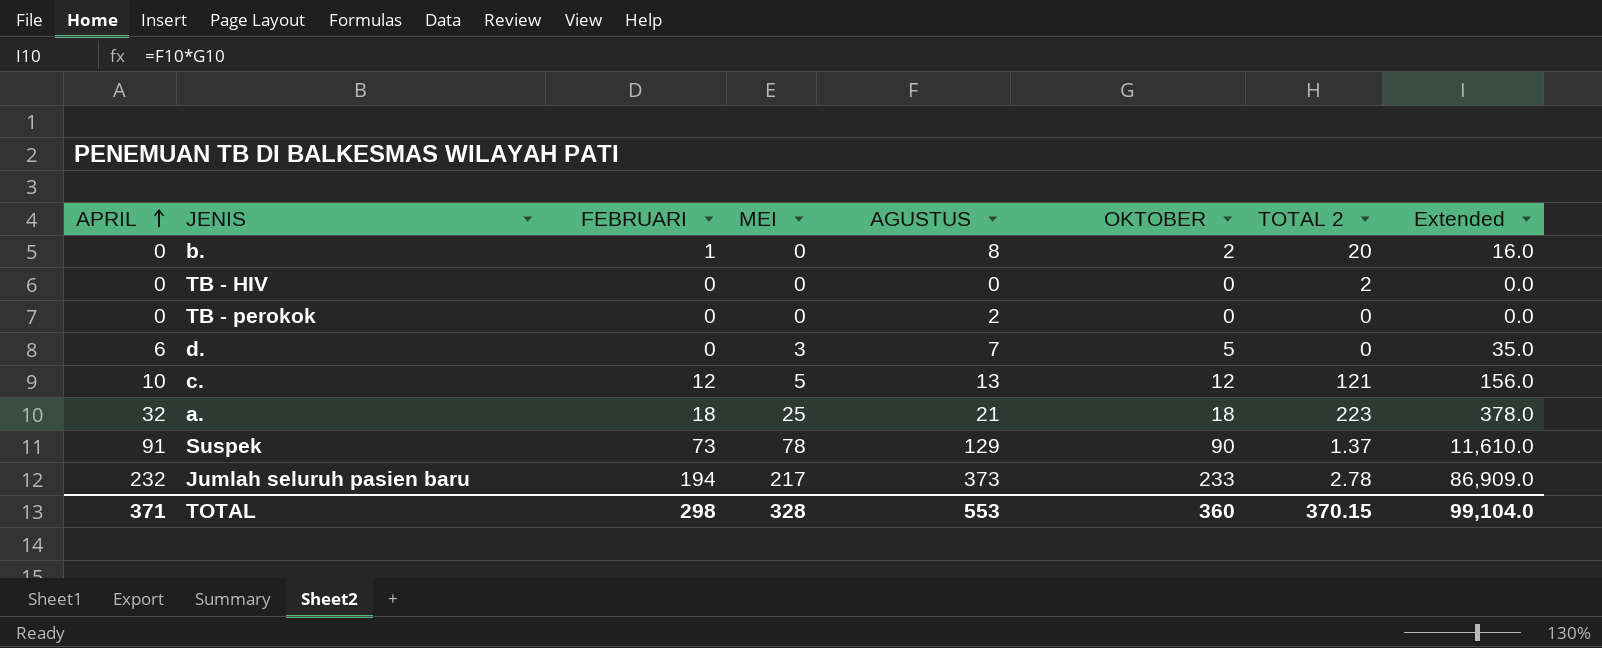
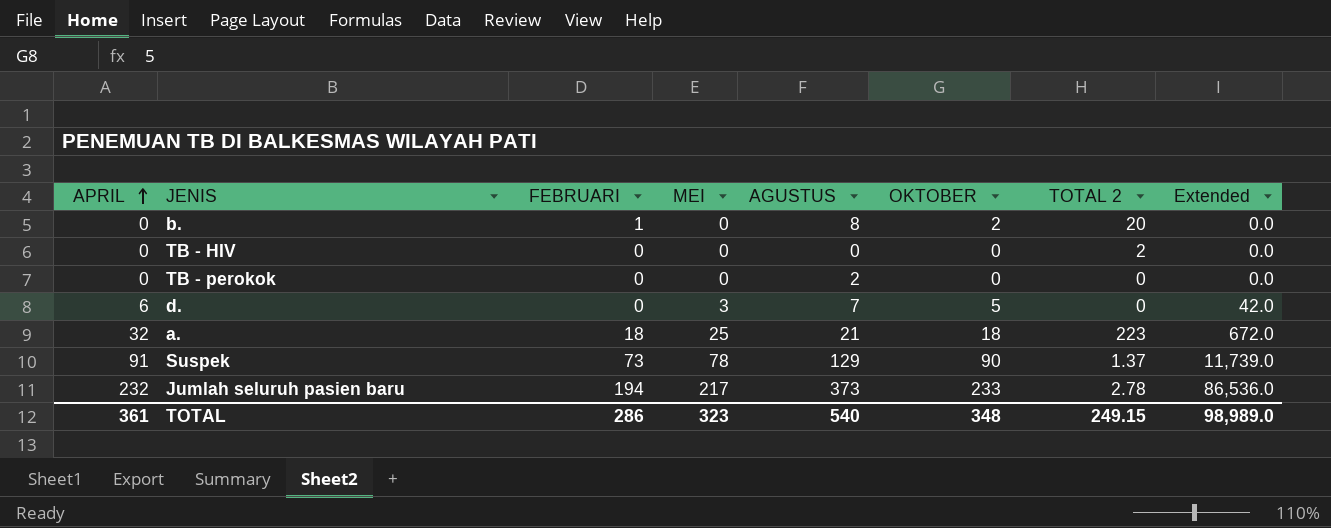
column Extended | formula: [AGUSTUS] * [OKTOBER] -> [APRIL] * [AGUSTUS]
row c.: 10 | 12 | 5 | 13 | 12 | 121 | 156.0 -> none
TOTAL | APRIL: 371 -> 361
TOTAL | FEBRUARI: 298 -> 286
TOTAL | MEI: 328 -> 323
TOTAL | AGUSTUS: 553 -> 540
TOTAL | OKTOBER: 360 -> 348
TOTAL | TOTAL 2: 370.15 -> 249.15
TOTAL | Extended: 99,104.0 -> 98,989.0

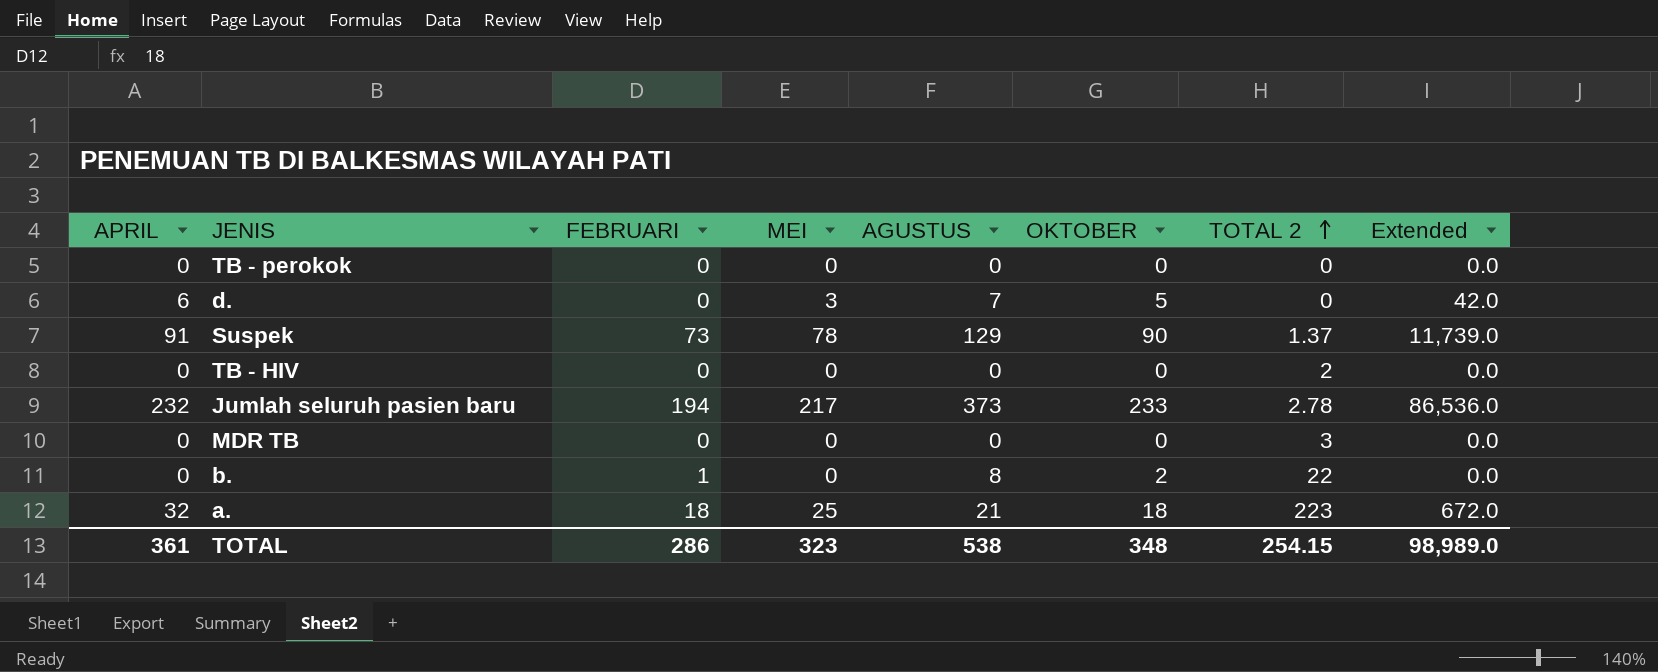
row order: APRIL ascending -> TOTAL 2 ascending
TB - perokok | AGUSTUS: 2 -> 0
row MDR TB: none -> 0 | 0 | 0 | 0 | 0 | 3 | 0.0
b. | TOTAL 2: 20 -> 22
TOTAL | AGUSTUS: 540 -> 538
TOTAL | TOTAL 2: 249.15 -> 254.15

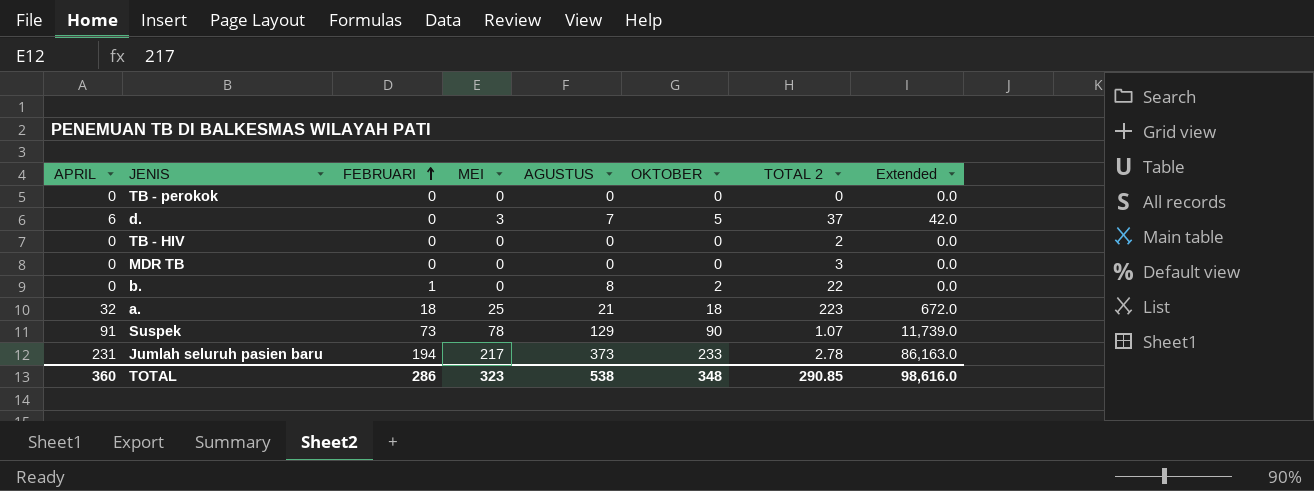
row order: TOTAL 2 ascending -> FEBRUARI ascending
d. | TOTAL 2: 0 -> 37
Suspek | TOTAL 2: 1.37 -> 1.07
Jumlah seluruh pasien baru | APRIL: 232 -> 231
Jumlah seluruh pasien baru | Extended: 86,536.0 -> 86,163.0
TOTAL | APRIL: 361 -> 360
TOTAL | TOTAL 2: 254.15 -> 290.85
TOTAL | Extended: 98,989.0 -> 98,616.0

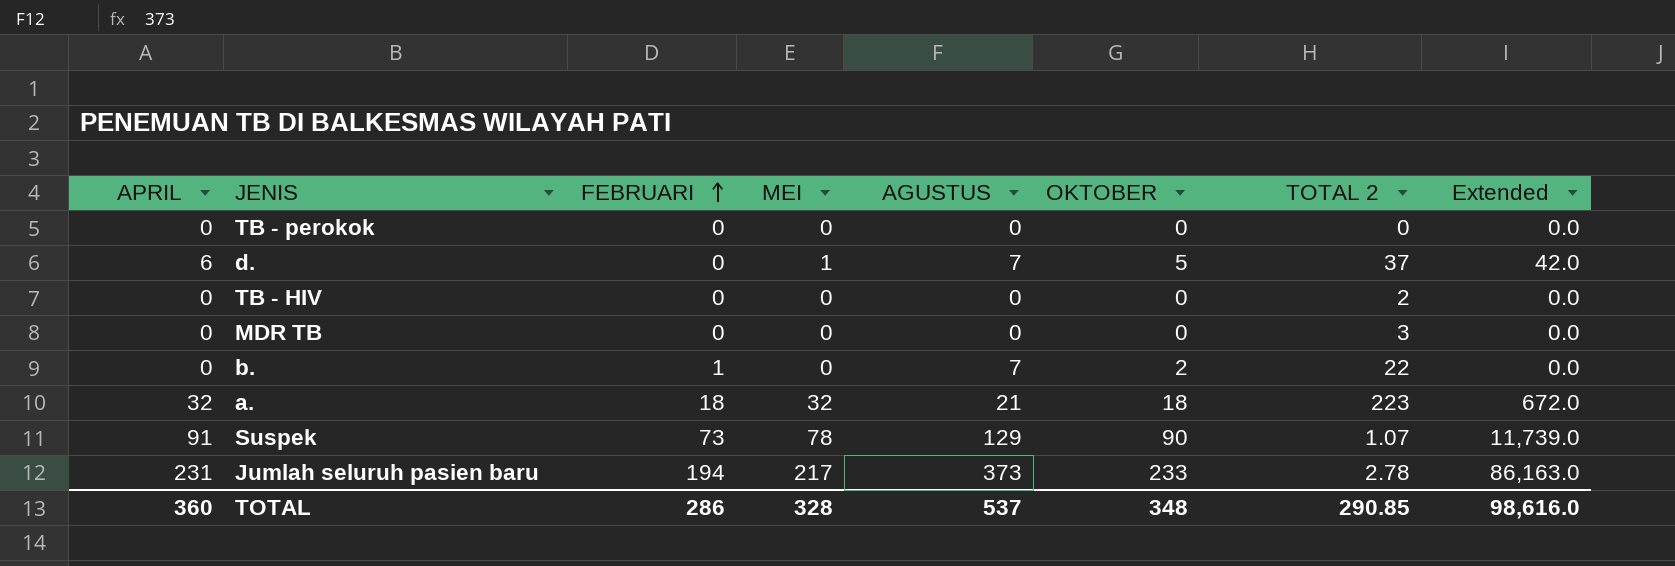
d. | MEI: 3 -> 1
b. | AGUSTUS: 8 -> 7
a. | MEI: 25 -> 32
TOTAL | MEI: 323 -> 328
TOTAL | AGUSTUS: 538 -> 537

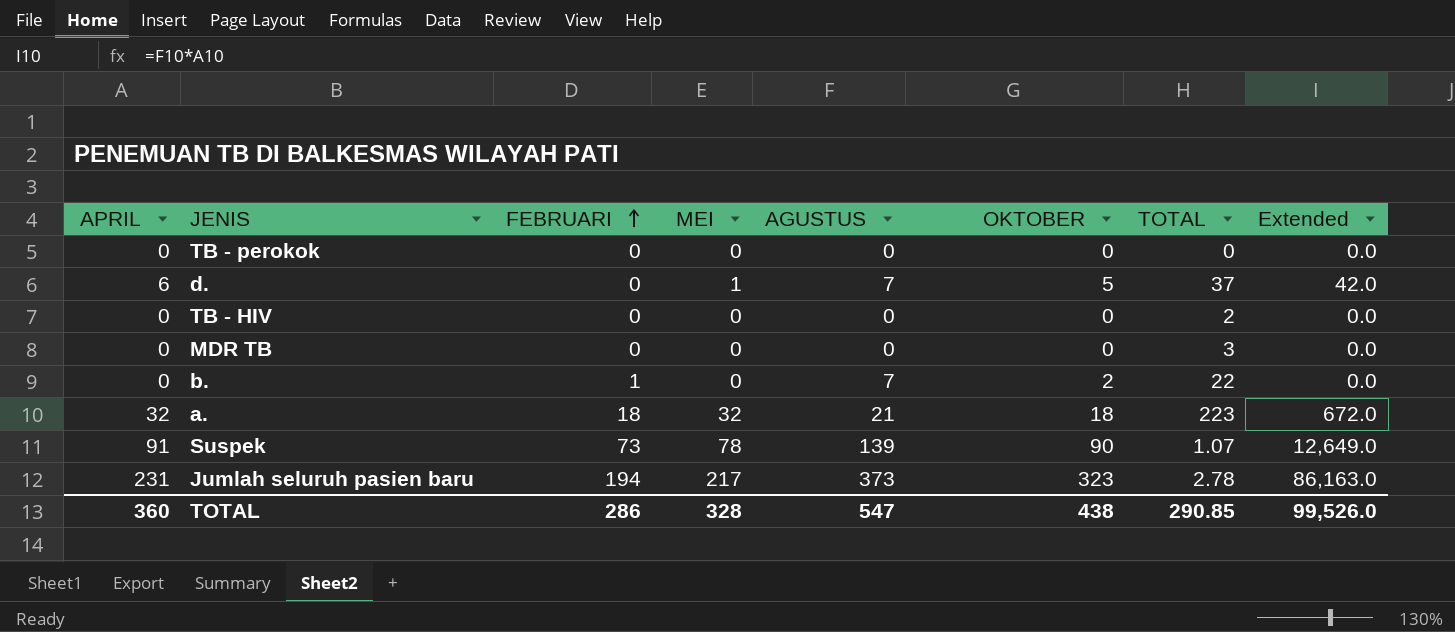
column name: TOTAL 2 -> TOTAL
Suspek | AGUSTUS: 129 -> 139
Suspek | Extended: 11,739.0 -> 12,649.0
Jumlah seluruh pasien baru | OKTOBER: 233 -> 323
TOTAL | AGUSTUS: 537 -> 547
TOTAL | OKTOBER: 348 -> 438
TOTAL | Extended: 98,616.0 -> 99,526.0

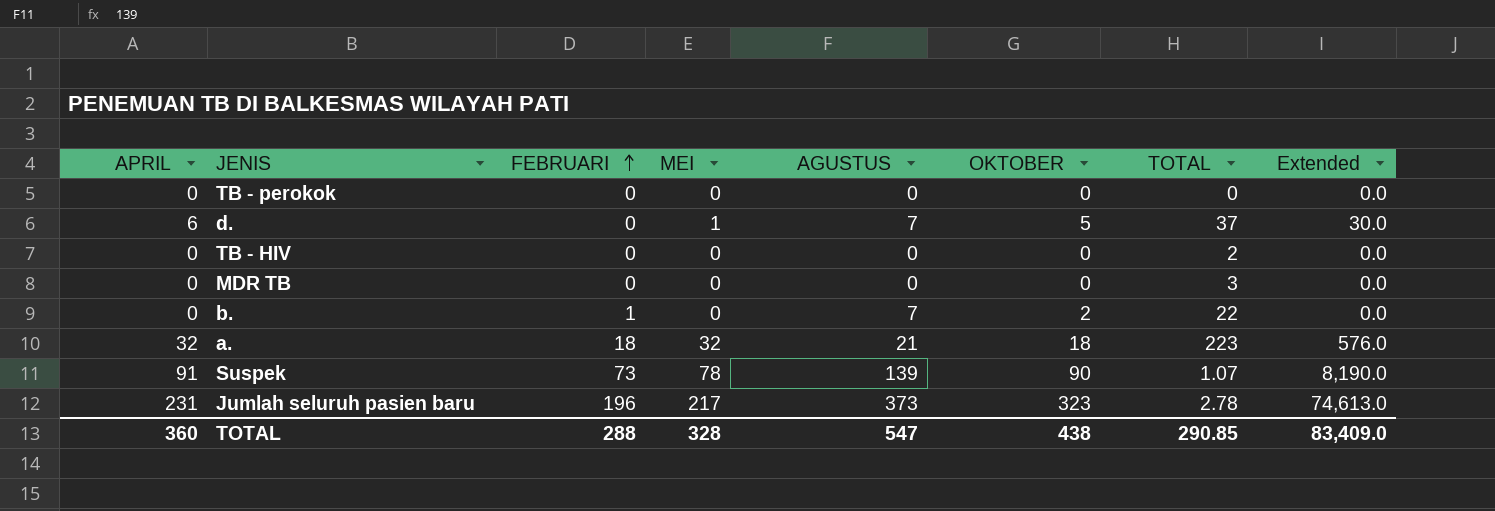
column Extended | formula: [APRIL] * [AGUSTUS] -> [APRIL] * [OKTOBER]
Jumlah seluruh pasien baru | FEBRUARI: 194 -> 196
TOTAL | FEBRUARI: 286 -> 288
TOTAL | Extended: 99,526.0 -> 83,409.0

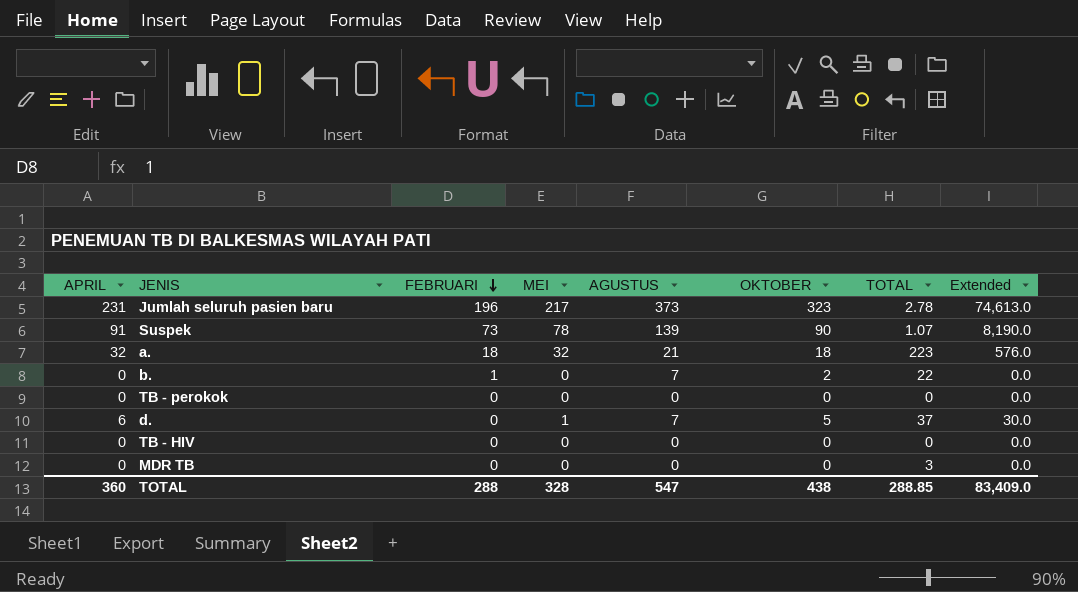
row order: FEBRUARI ascending -> FEBRUARI descending
TB - HIV | TOTAL: 2 -> 0
TOTAL | TOTAL: 290.85 -> 288.85

